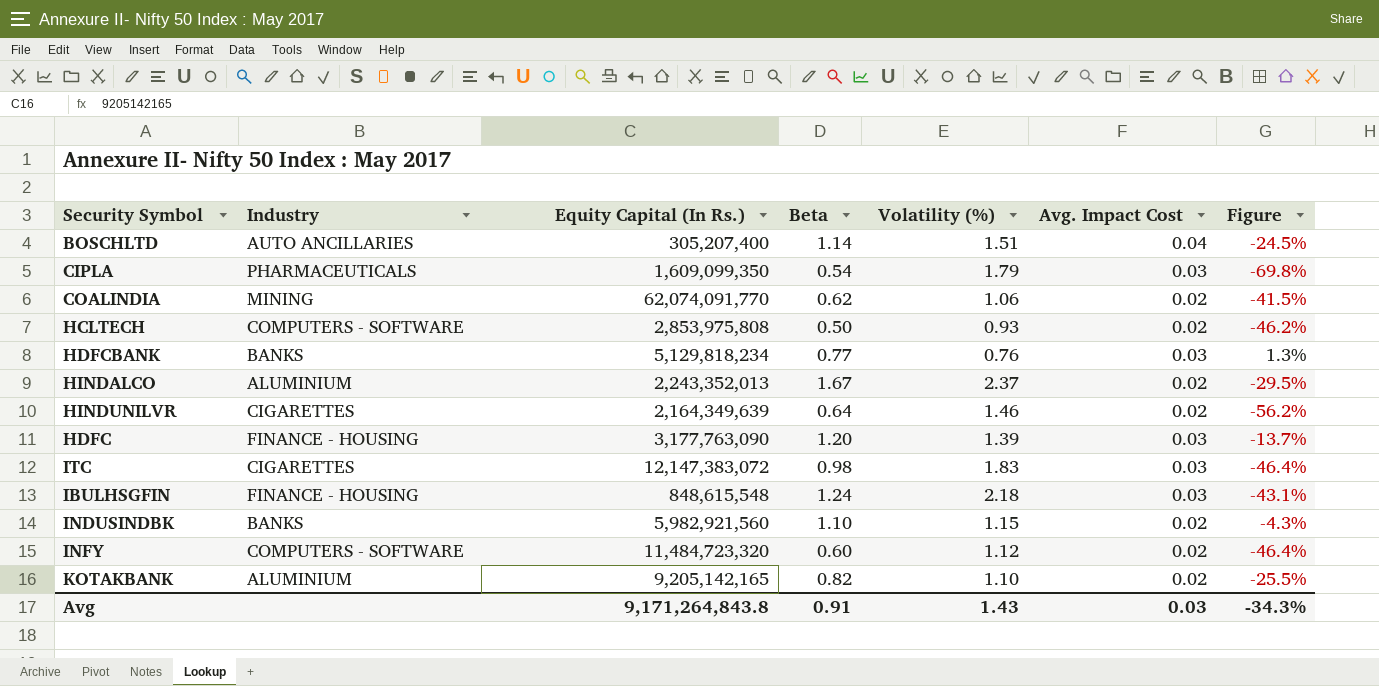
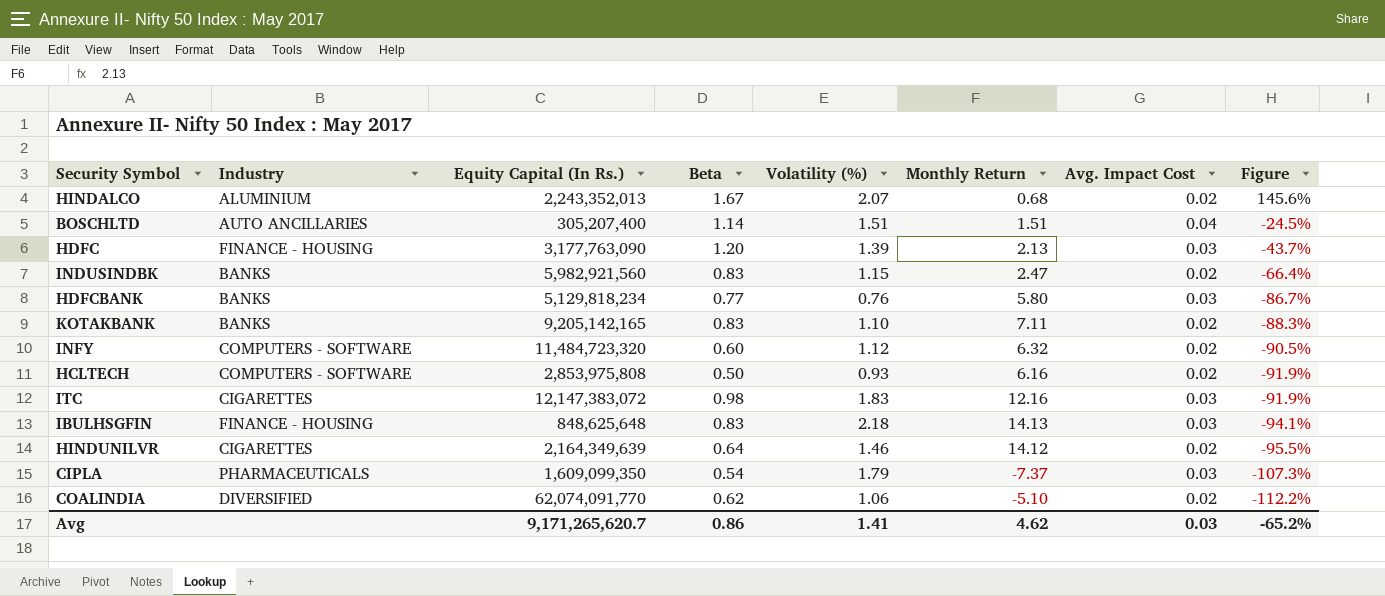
row order: none -> Figure descending
column Monthly Return | position: none -> 6
column Figure | formula: ([Beta] - [Volatility (%)]) / [Volatility (%)] -> ([Beta] - [Monthly Return]) / [Monthly Return]
HINDALCO | Volatility (%): 2.37 -> 2.07
INDUSINDBK | Beta: 1.10 -> 0.83
KOTAKBANK | Industry: ALUMINIUM -> BANKS
KOTAKBANK | Beta: 0.82 -> 0.83
IBULHSGFIN | Equity Capital (In Rs.): 848,615,548 -> 848,625,648
IBULHSGFIN | Beta: 1.24 -> 0.83
COALINDIA | Industry: MINING -> DIVERSIFIED
Avg | Equity Capital (In Rs.): 9,171,264,843.8 -> 9,171,265,620.7
Avg | Beta: 0.91 -> 0.86
Avg | Volatility (%): 1.43 -> 1.41
Avg | Figure: -34.3% -> -65.2%

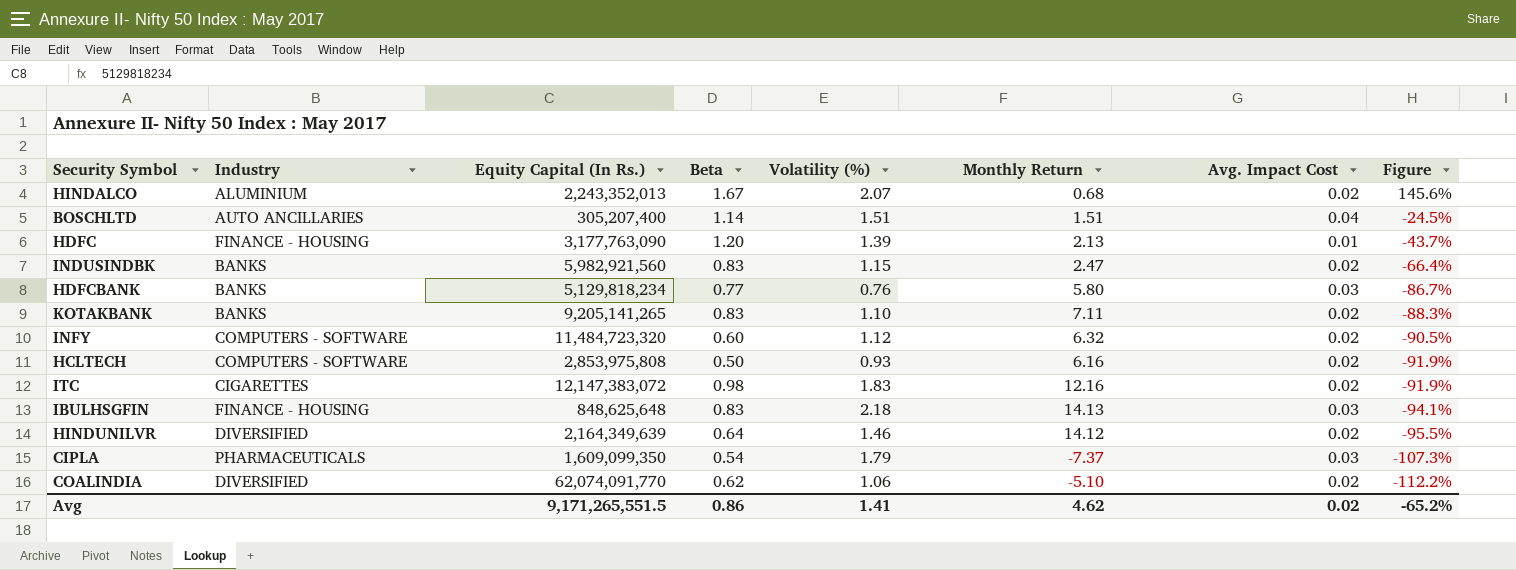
HDFC | Avg. Impact Cost: 0.03 -> 0.01
KOTAKBANK | Equity Capital (In Rs.): 9,205,142,165 -> 9,205,141,265
ITC | Avg. Impact Cost: 0.03 -> 0.02
HINDUNILVR | Industry: CIGARETTES -> DIVERSIFIED
Avg | Equity Capital (In Rs.): 9,171,265,620.7 -> 9,171,265,551.5
Avg | Avg. Impact Cost: 0.03 -> 0.02

